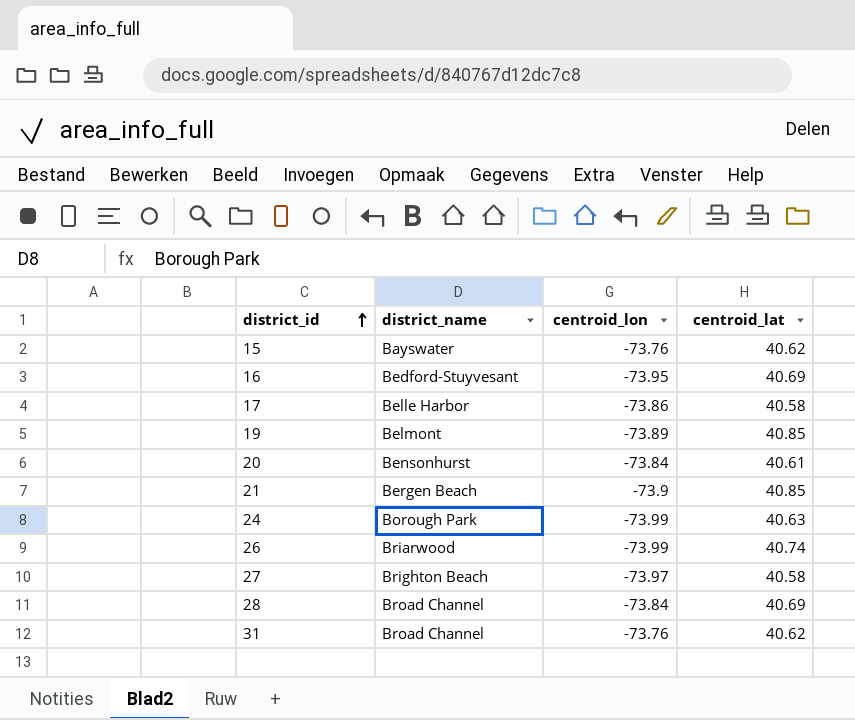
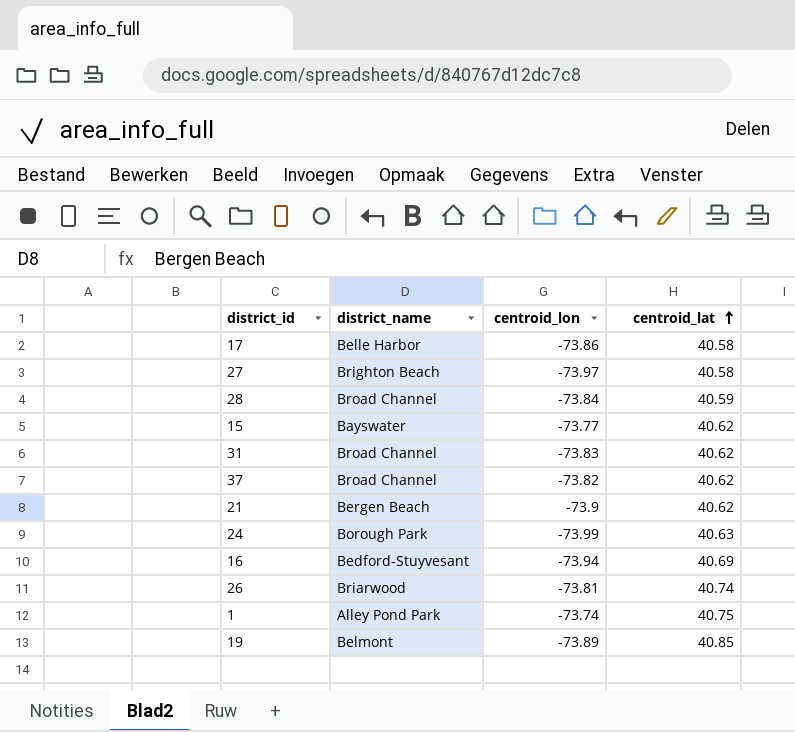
row order: district_id ascending -> centroid_lat ascending
row 20: Bensonhurst | -73.84 | 40.61 -> none
28 | centroid_lat: 40.69 -> 40.59
15 | centroid_lon: -73.76 -> -73.77
31 | centroid_lon: -73.76 -> -73.83
row 37: none -> Broad Channel | -73.82 | 40.62
21 | centroid_lat: 40.85 -> 40.62
16 | centroid_lon: -73.95 -> -73.94
26 | centroid_lon: -73.99 -> -73.81
row 1: none -> Alley Pond Park | -73.74 | 40.75

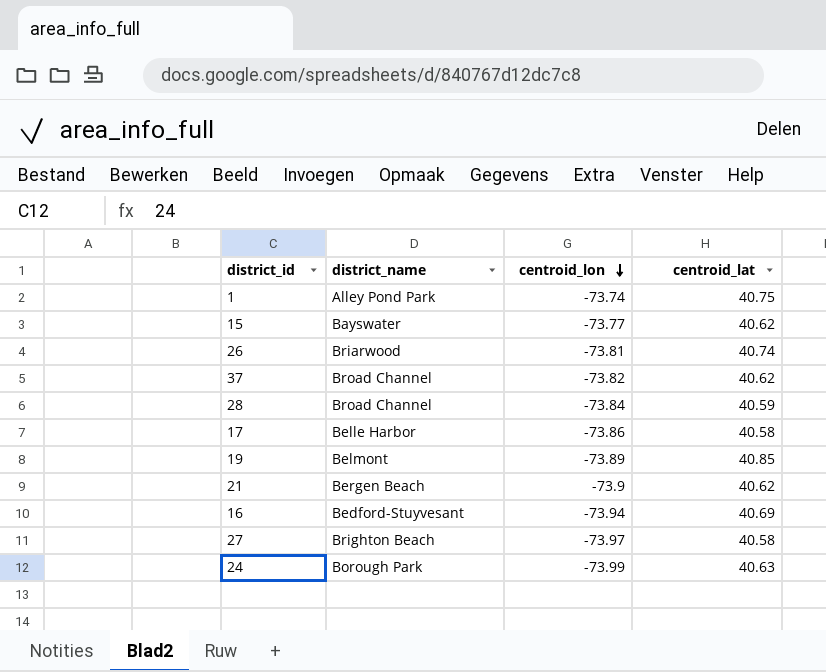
row order: centroid_lat ascending -> centroid_lon descending
row 31: Broad Channel | -73.83 | 40.62 -> none

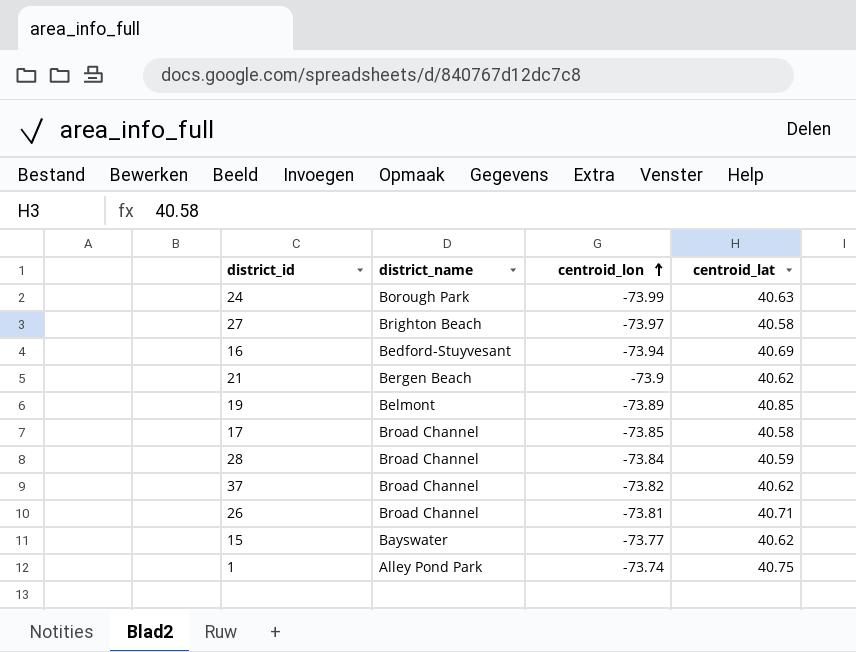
row order: centroid_lon descending -> centroid_lon ascending
17 | district_name: Belle Harbor -> Broad Channel
17 | centroid_lon: -73.86 -> -73.85
26 | district_name: Briarwood -> Broad Channel
26 | centroid_lat: 40.74 -> 40.71

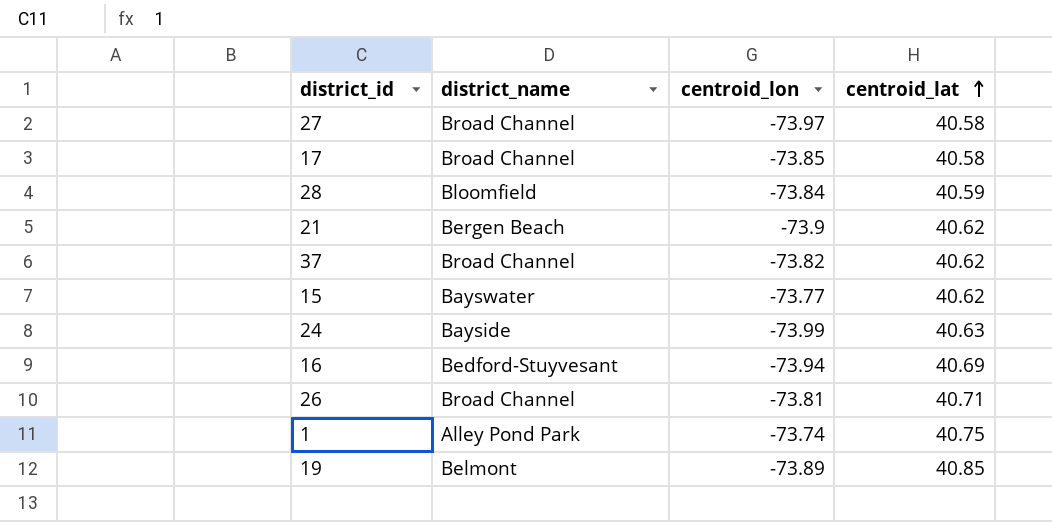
row order: centroid_lon ascending -> centroid_lat ascending
27 | district_name: Brighton Beach -> Broad Channel
28 | district_name: Broad Channel -> Bloomfield
24 | district_name: Borough Park -> Bayside

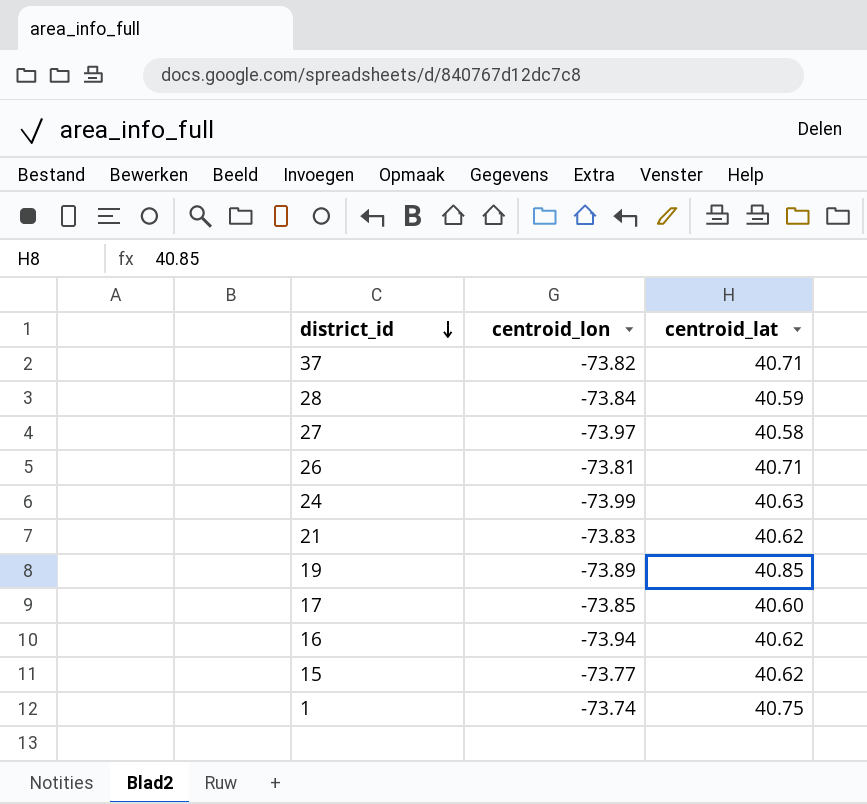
row order: centroid_lat ascending -> district_id descending
column district_name | position: 2 -> none
37 | centroid_lat: 40.62 -> 40.71
21 | centroid_lon: -73.9 -> -73.83
17 | centroid_lat: 40.58 -> 40.60
16 | centroid_lat: 40.69 -> 40.62

